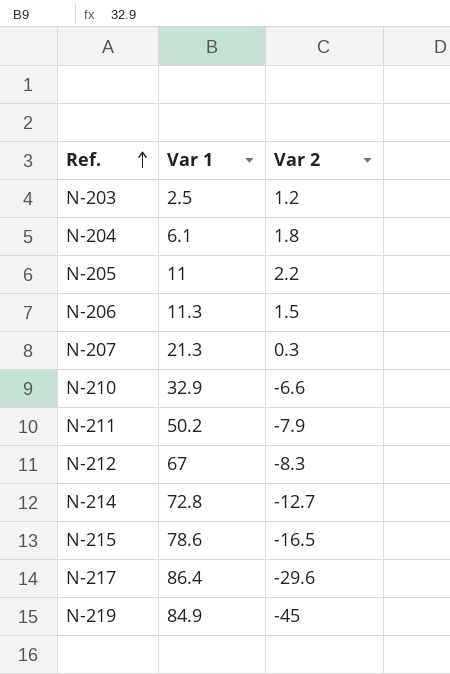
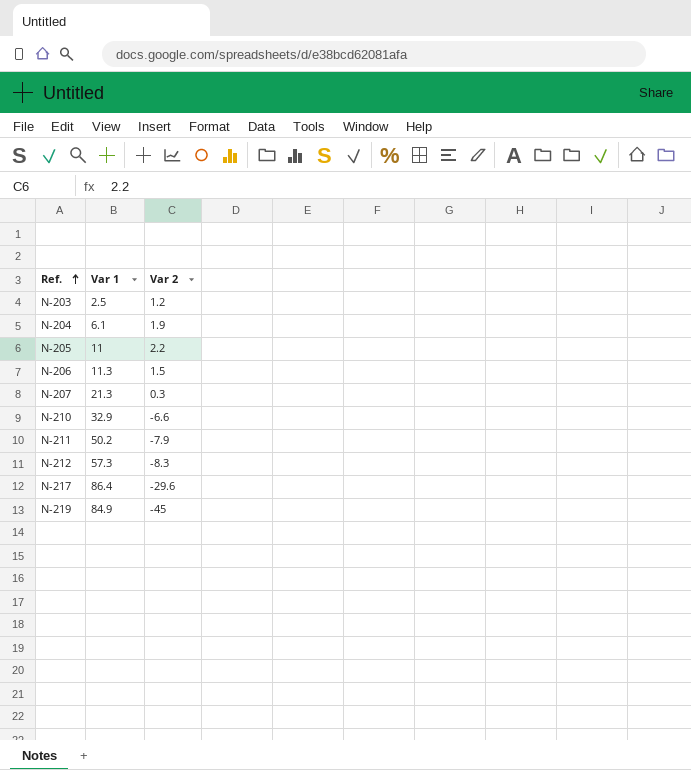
row N-214: 72.8 | -12.7 -> none
row N-215: 78.6 | -16.5 -> none
N-204 | Var 2: 1.8 -> 1.9
N-212 | Var 1: 67 -> 57.3

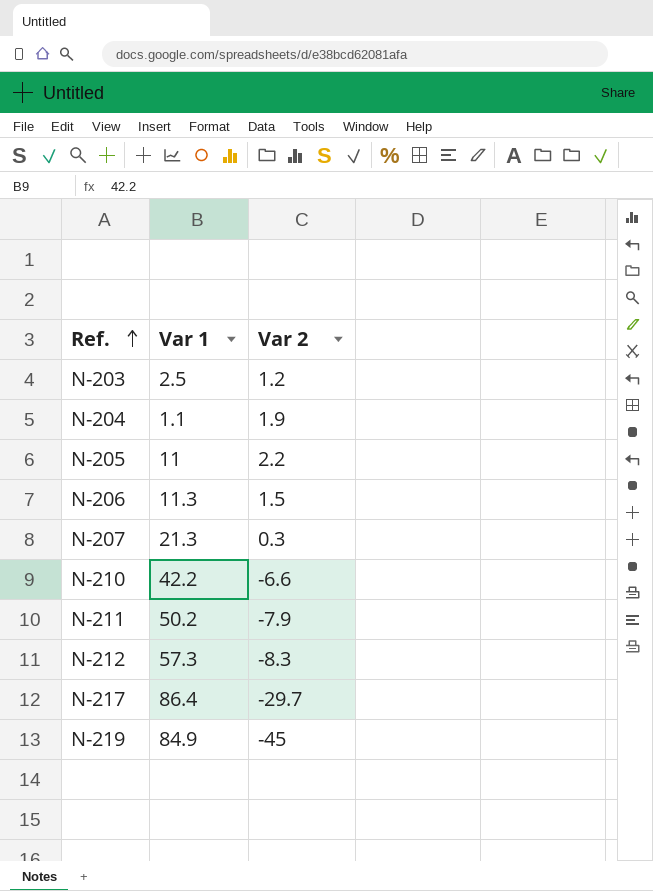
N-204 | Var 1: 6.1 -> 1.1
N-210 | Var 1: 32.9 -> 42.2
N-217 | Var 2: -29.6 -> -29.7

